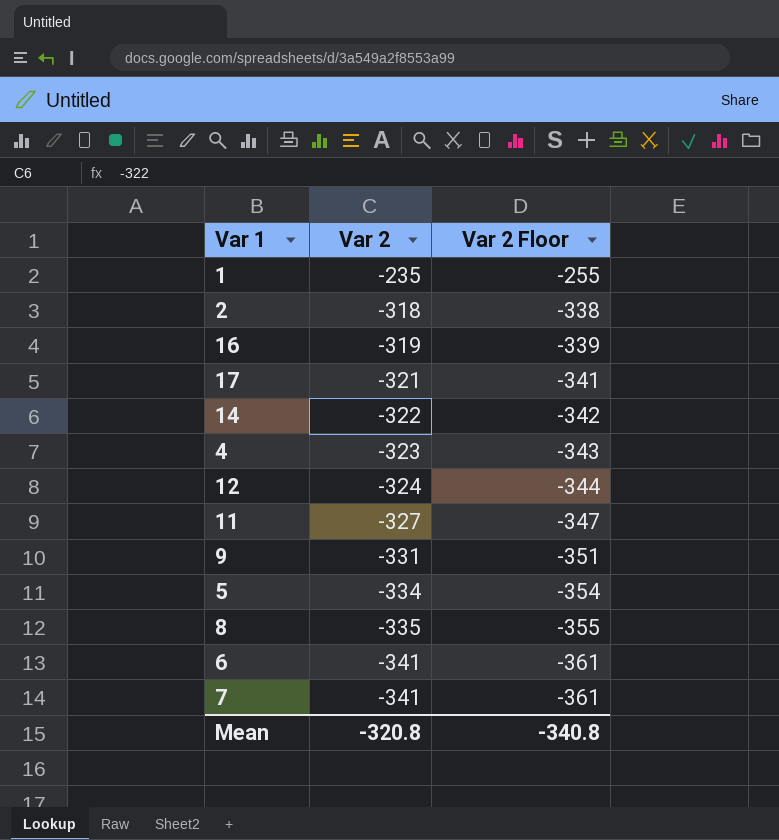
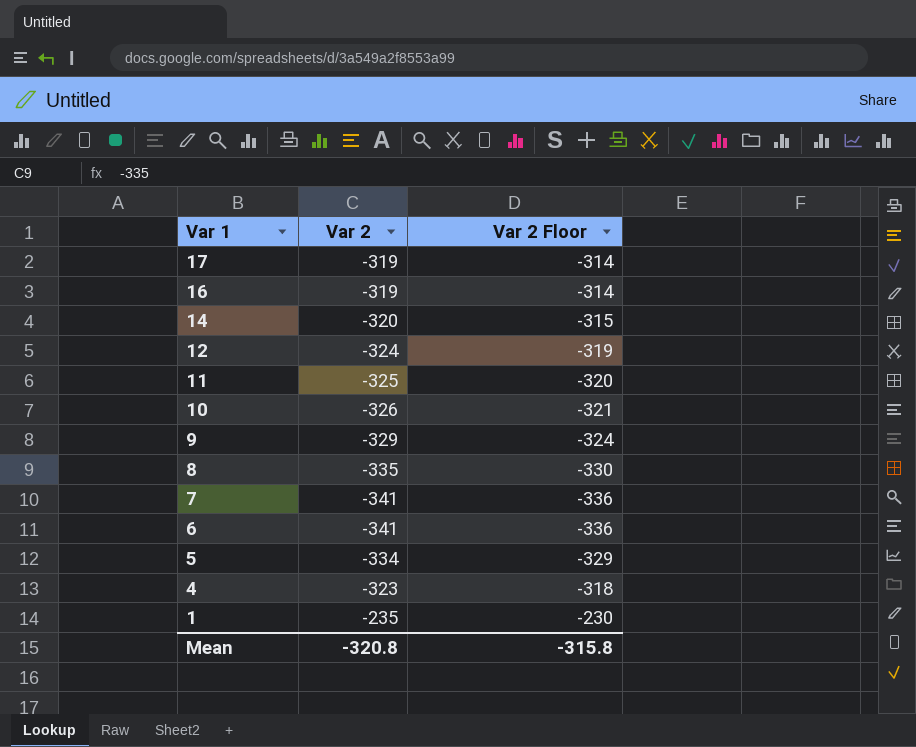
row order: Var 2 descending -> Var 1 descending
column Var 2 Floor | formula: [Var 2] - 20 -> [Var 2] + 5
row 2: -318 | -338 -> none
17 | Var 2: -321 -> -319
14 | Var 2: -322 -> -320
11 | Var 2: -327 -> -325
row 10: none -> -326 | -321
9 | Var 2: -331 -> -329
Mean | Var 2 Floor: -340.8 -> -315.8

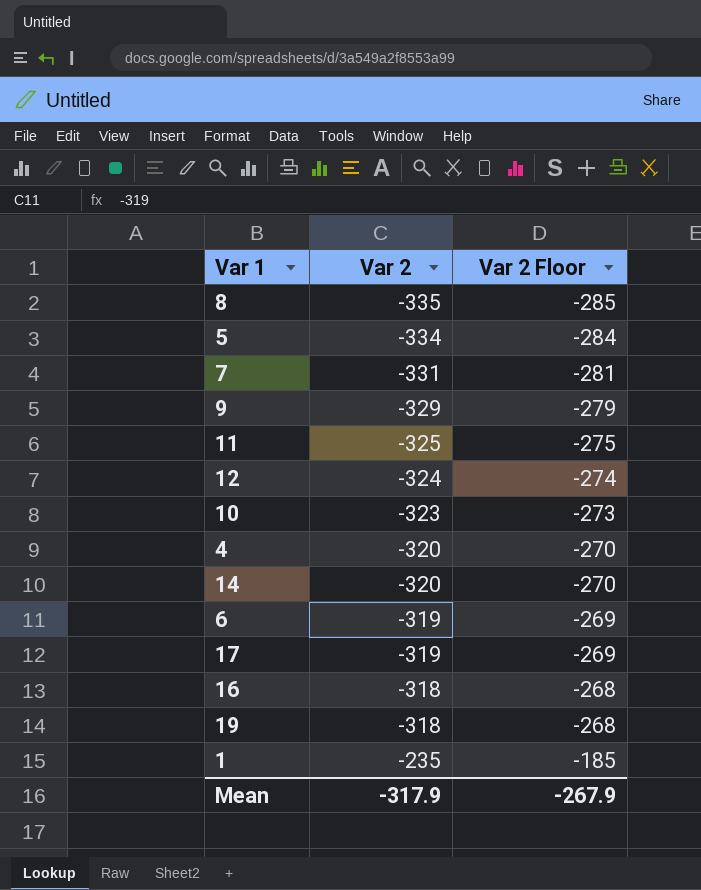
row order: Var 1 descending -> Var 2 ascending
column Var 2 Floor | formula: [Var 2] + 5 -> [Var 2] + 50
7 | Var 2: -341 -> -331
10 | Var 2: -326 -> -323
4 | Var 2: -323 -> -320
6 | Var 2: -341 -> -319
16 | Var 2: -319 -> -318
row 19: none -> -318 | -268
Mean | Var 2: -320.8 -> -317.9
Mean | Var 2 Floor: -315.8 -> -267.9

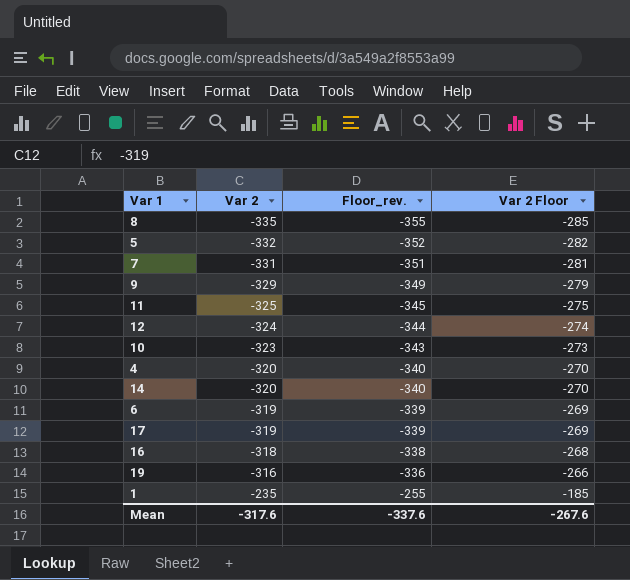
column Floor_rev. | formula: none -> [Var 2] - 20
5 | Var 2: -334 -> -332
5 | Var 2 Floor: -284 -> -282
19 | Var 2: -318 -> -316
19 | Var 2 Floor: -268 -> -266
Mean | Var 2: -317.9 -> -317.6
Mean | Var 2 Floor: -267.9 -> -267.6

